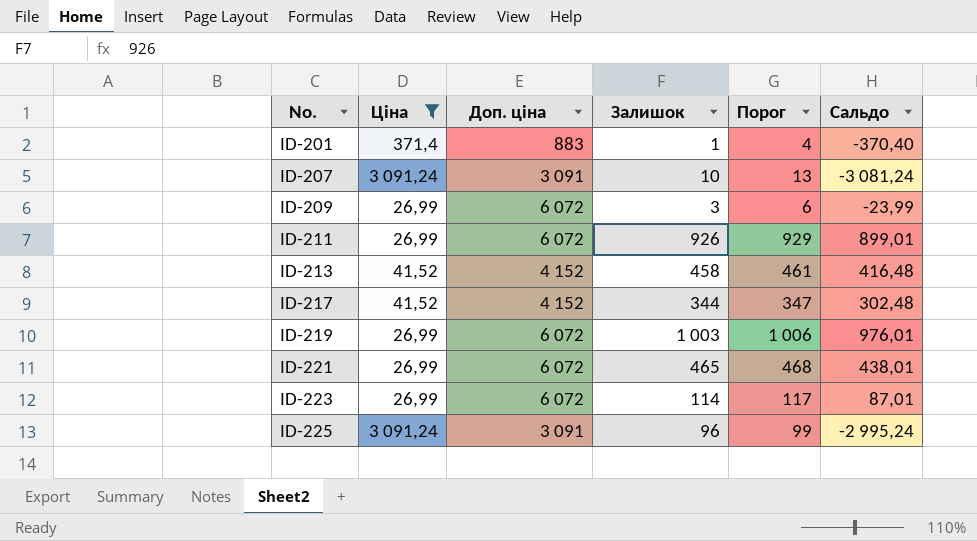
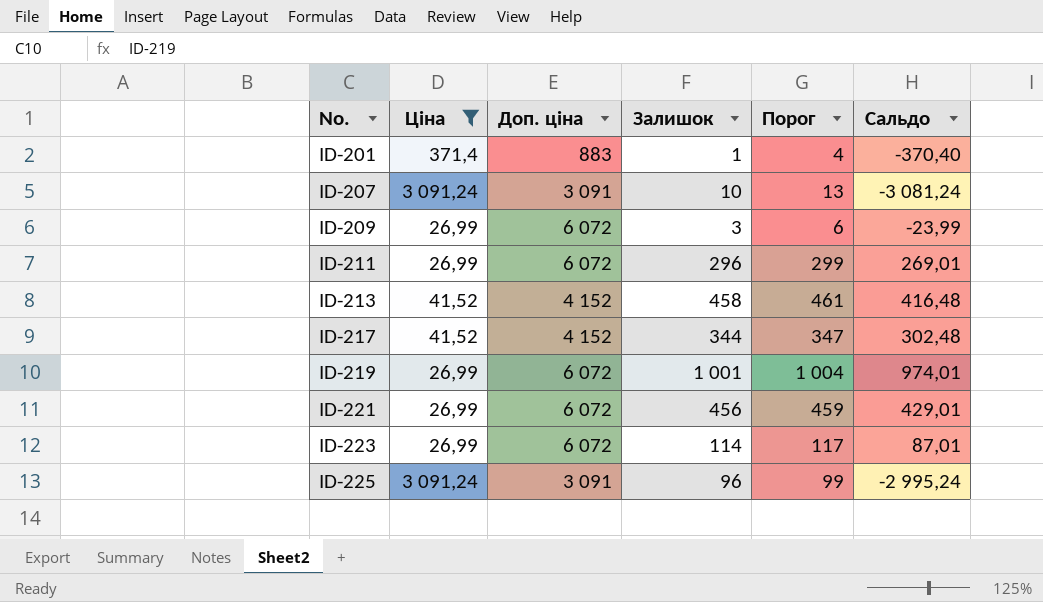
ID-211 | Залишок: 926 -> 296
ID-211 | Порог: 929 -> 299
ID-211 | Сальдо: 899,01 -> 269,01
ID-219 | Залишок: 1 003 -> 1 001
ID-219 | Порог: 1 006 -> 1 004
ID-219 | Сальдо: 976,01 -> 974,01
ID-221 | Залишок: 465 -> 456
ID-221 | Порог: 468 -> 459
ID-221 | Сальдо: 438,01 -> 429,01

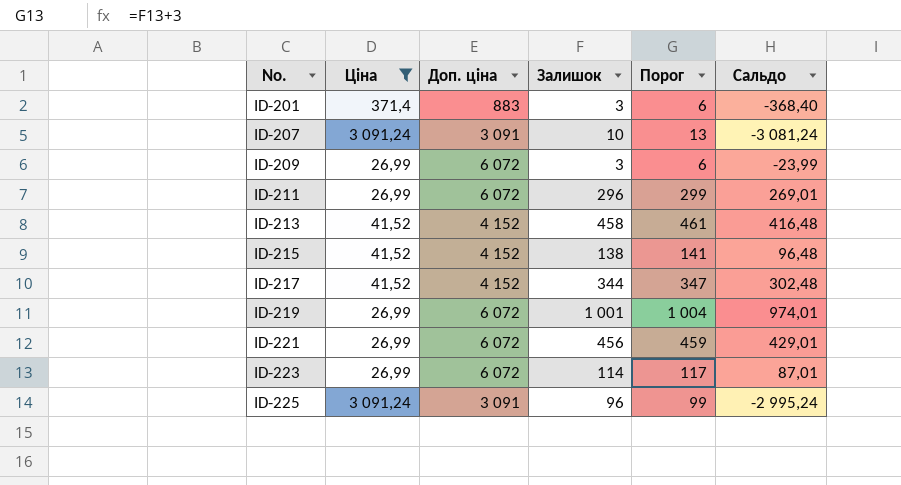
ID-201 | Залишок: 1 -> 3
ID-201 | Порог: 4 -> 6
ID-201 | Сальдо: -370,40 -> -368,40
row ID-215: none -> 41,52 | 4 152 | 138 | 141 | 96,48

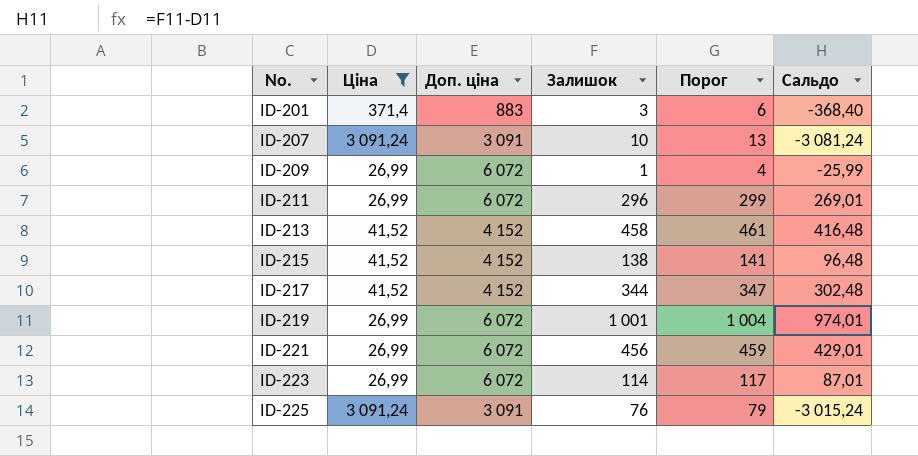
ID-209 | Залишок: 3 -> 1
ID-209 | Порог: 6 -> 4
ID-209 | Сальдо: -23,99 -> -25,99
ID-225 | Залишок: 96 -> 76
ID-225 | Порог: 99 -> 79
ID-225 | Сальдо: -2 995,24 -> -3 015,24

